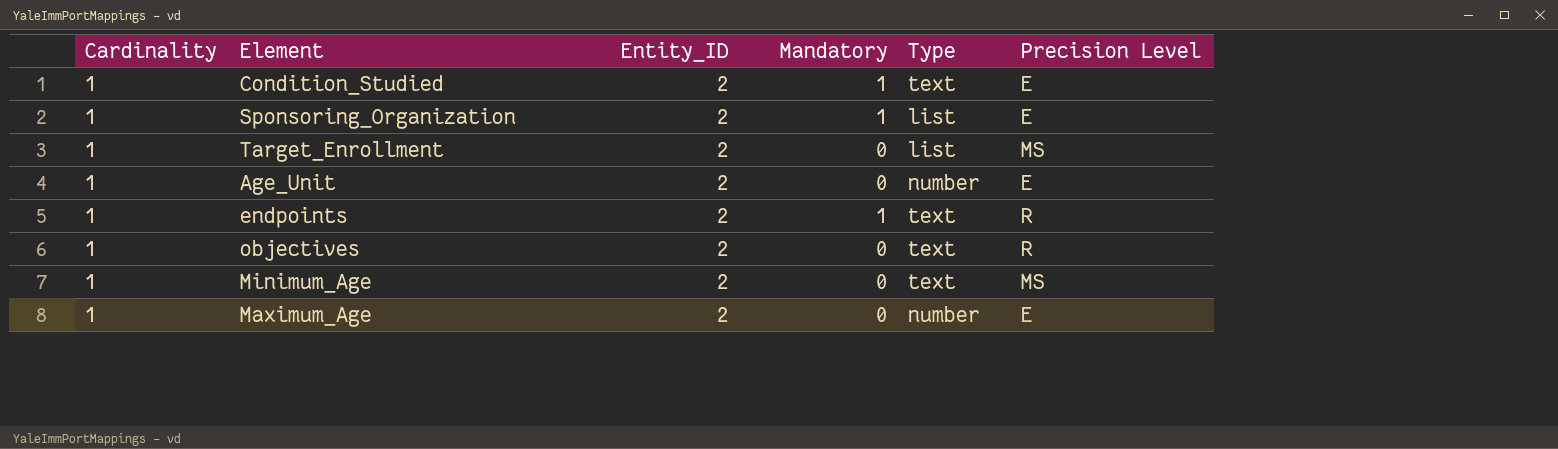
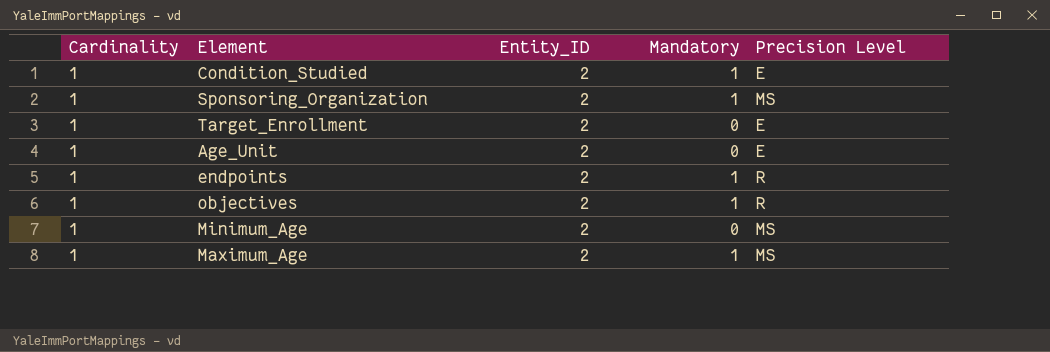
column Type | position: 5 -> none
Sponsoring_Organization | Precision Level: E -> MS
Target_Enrollment | Precision Level: MS -> E
objectives | Mandatory: 0 -> 1
Maximum_Age | Mandatory: 0 -> 1
Maximum_Age | Precision Level: E -> MS

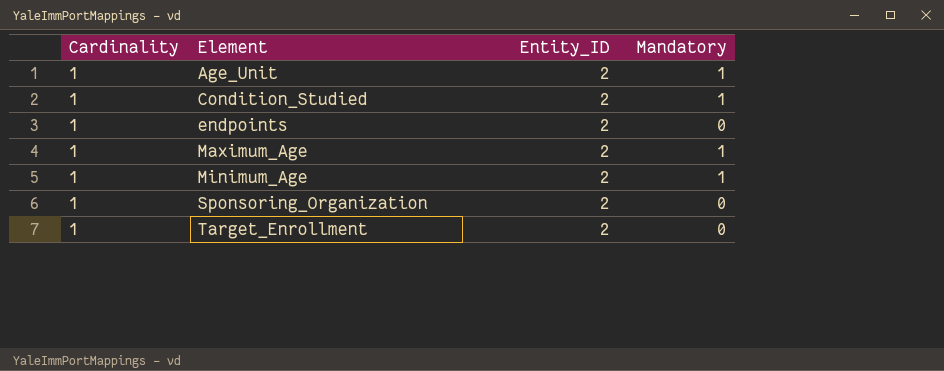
row order: none -> Element ascending
column Precision Level | position: 5 -> none
row objectives: 1 | 2 | 1 | R -> none
Age_Unit | Mandatory: 0 -> 1
endpoints | Mandatory: 1 -> 0
Minimum_Age | Mandatory: 0 -> 1
Sponsoring_Organization | Mandatory: 1 -> 0

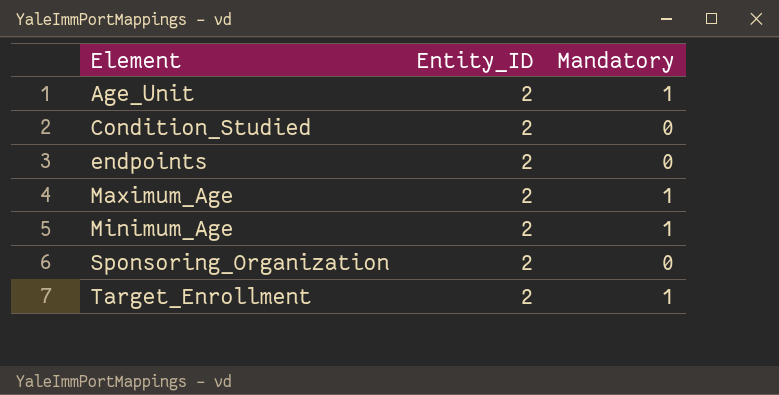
column Cardinality | position: 1 -> none
Condition_Studied | Mandatory: 1 -> 0
Target_Enrollment | Mandatory: 0 -> 1

